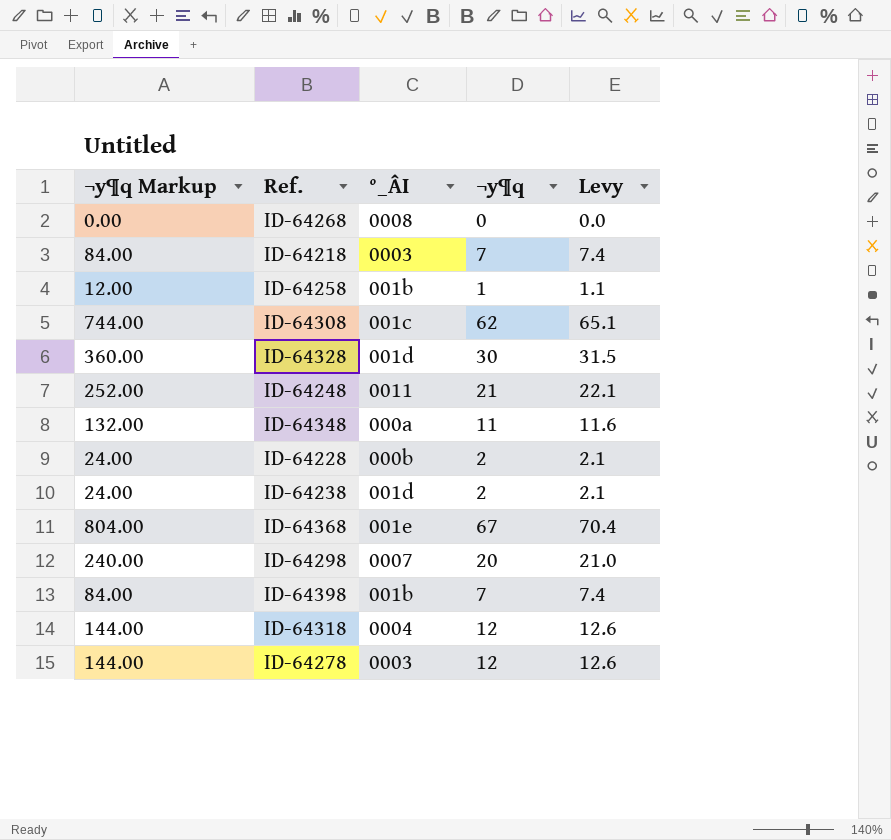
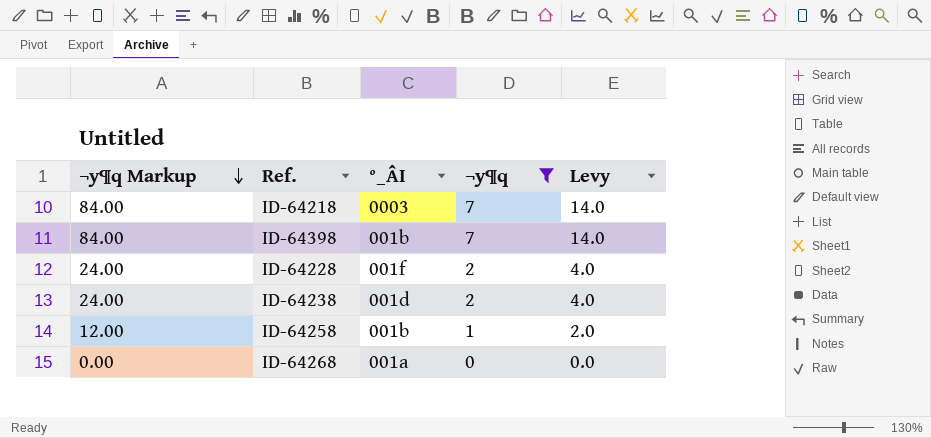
filter: none -> ¬y¶q <= 7
row order: none -> ¬y¶q Markup descending
column Levy | formula: [¬y¶q] * 1.05 -> [¬y¶q] * 2
ID-64228 | °_ÂI: 000b -> 001f
ID-64268 | °_ÂI: 0008 -> 001a

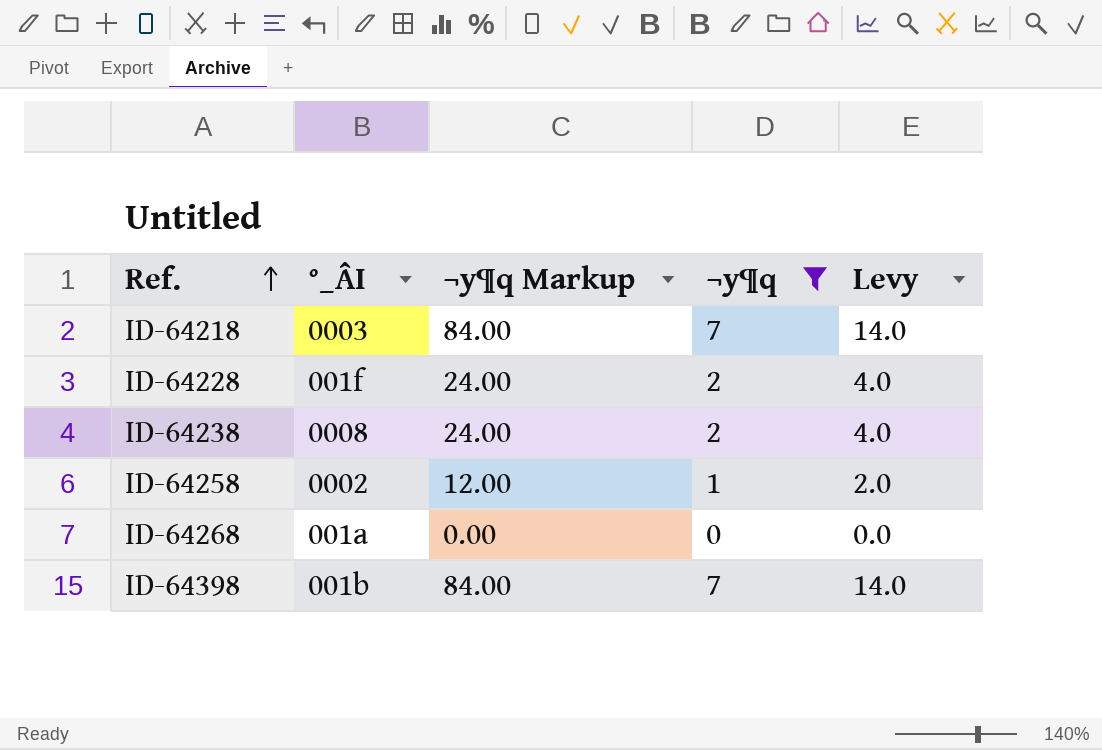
row order: ¬y¶q Markup descending -> Ref. ascending
column ¬y¶q Markup | position: 1 -> 3
ID-64238 | °_ÂI: 001d -> 0008
ID-64258 | °_ÂI: 001b -> 0002

